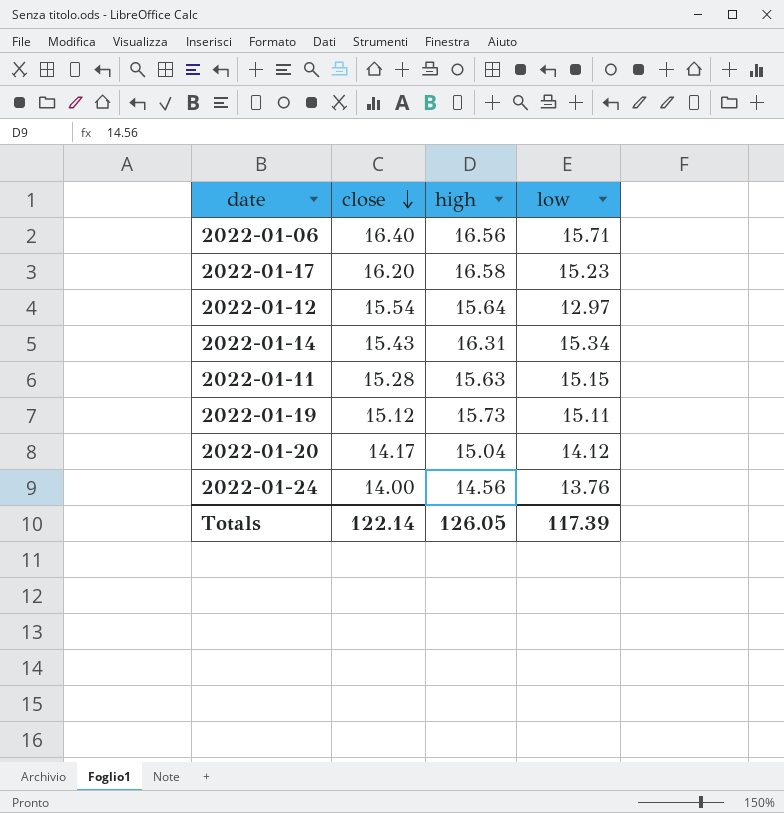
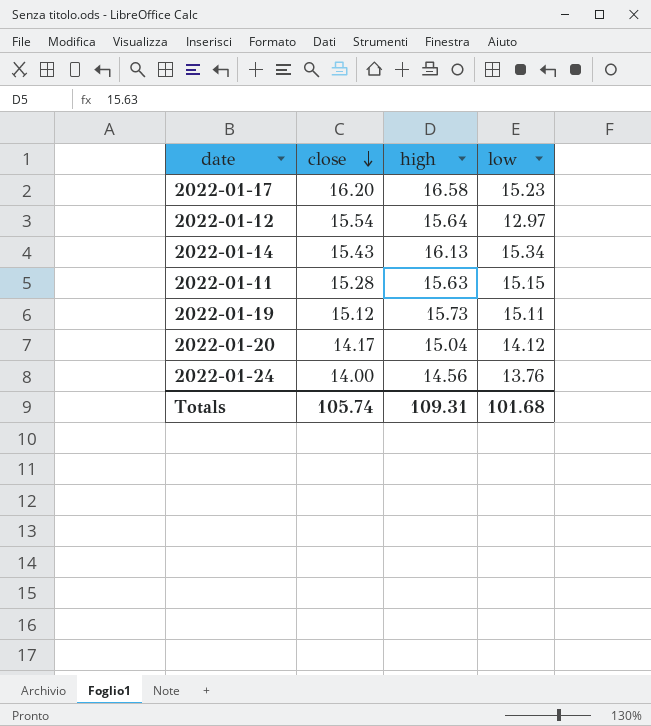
row 2022-01-06: 16.40 | 16.56 | 15.71 -> none
2022-01-14 | high: 16.31 -> 16.13
Totals | close: 122.14 -> 105.74
Totals | high: 126.05 -> 109.31
Totals | low: 117.39 -> 101.68

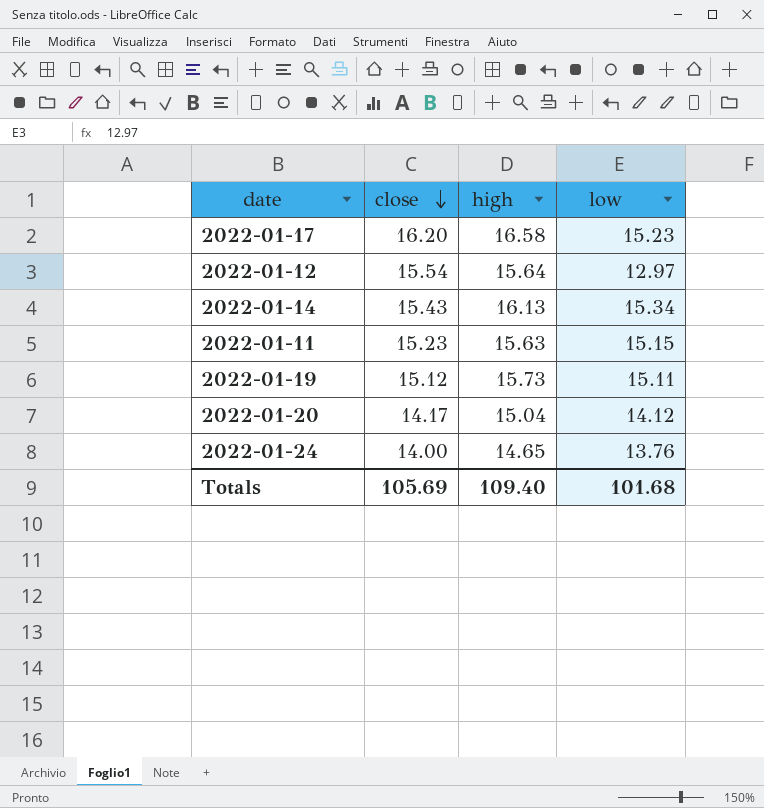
2022-01-11 | close: 15.28 -> 15.23
2022-01-24 | high: 14.56 -> 14.65
Totals | close: 105.74 -> 105.69
Totals | high: 109.31 -> 109.40

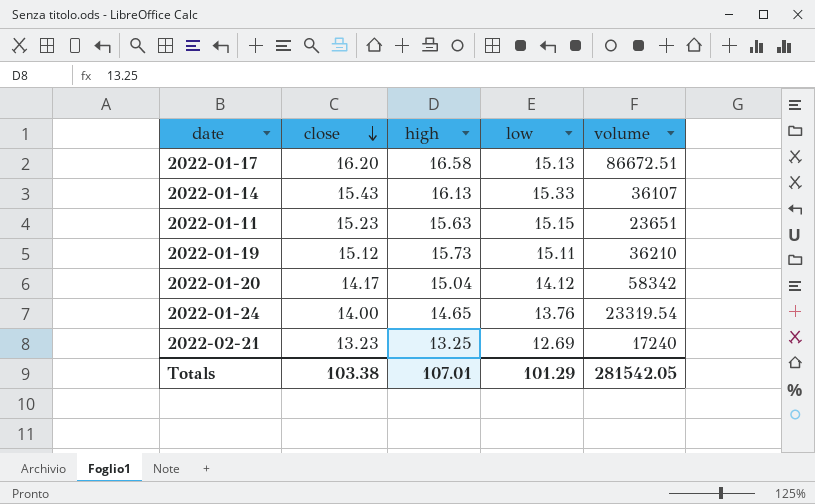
column volume | position: none -> 5
row 2022-01-12: 15.54 | 15.64 | 12.97 -> none
2022-01-17 | low: 15.23 -> 15.13
2022-01-14 | low: 15.34 -> 15.33
row 2022-02-21: none -> 13.23 | 13.25 | 12.69 | 17240
Totals | close: 105.69 -> 103.38
Totals | high: 109.40 -> 107.01
Totals | low: 101.68 -> 101.29

